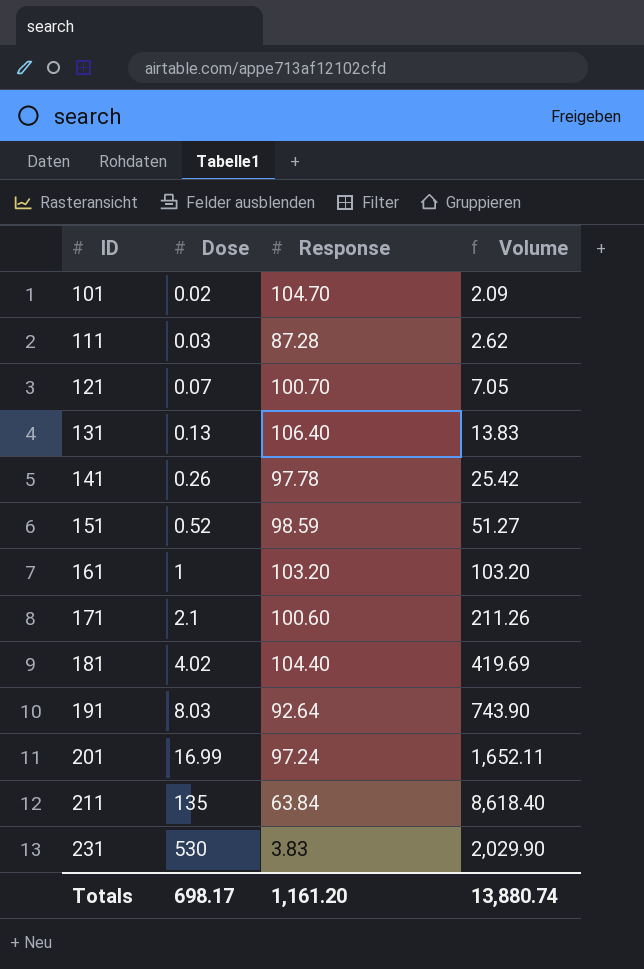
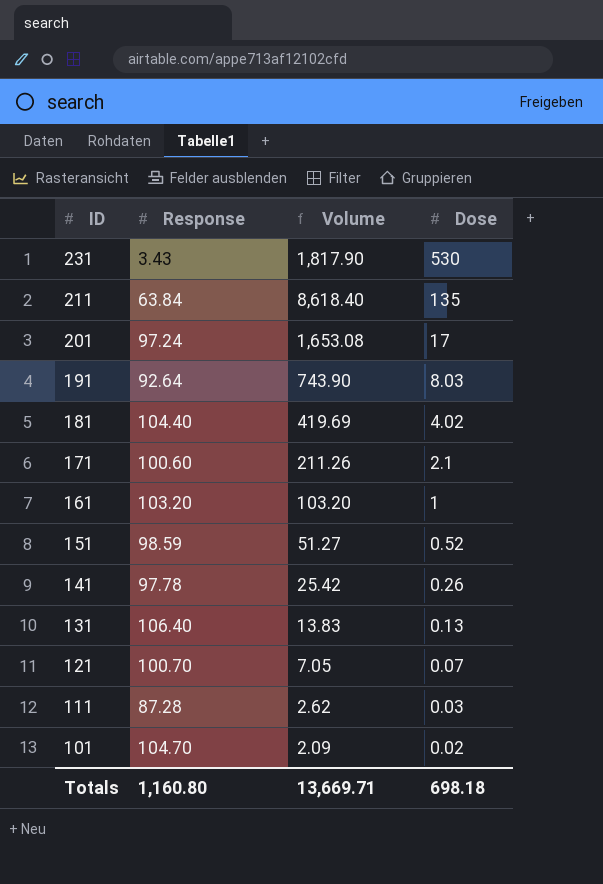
row order: ID ascending -> ID descending
column Dose | position: 2 -> 4
231 | Response: 3.83 -> 3.43
231 | Volume: 2,029.90 -> 1,817.90
201 | Volume: 1,652.11 -> 1,653.08
201 | Dose: 16.99 -> 17
Totals | Response: 1,161.20 -> 1,160.80
Totals | Volume: 13,880.74 -> 13,669.71
Totals | Dose: 698.17 -> 698.18

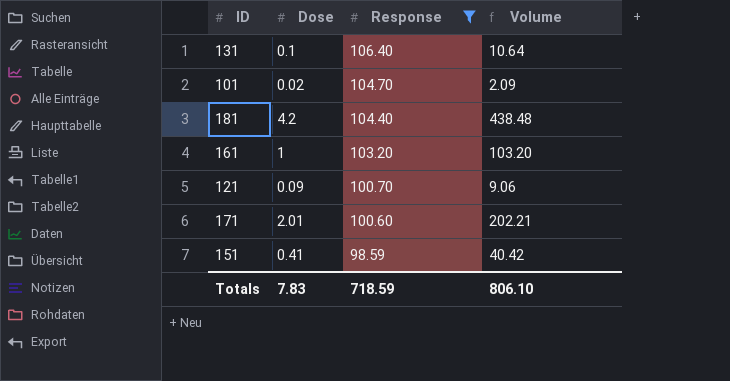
filter: none -> Response >= 98.59
row order: ID descending -> Response descending
column Dose | position: 4 -> 2
131 | Dose: 0.13 -> 0.1
131 | Volume: 13.83 -> 10.64
181 | Dose: 4.02 -> 4.2
181 | Volume: 419.69 -> 438.48
121 | Dose: 0.07 -> 0.09
121 | Volume: 7.05 -> 9.06
171 | Dose: 2.1 -> 2.01
171 | Volume: 211.26 -> 202.21
151 | Dose: 0.52 -> 0.41
151 | Volume: 51.27 -> 40.42
Totals | Dose: 698.18 -> 7.83
Totals | Response: 1,160.80 -> 718.59
Totals | Volume: 13,669.71 -> 806.10

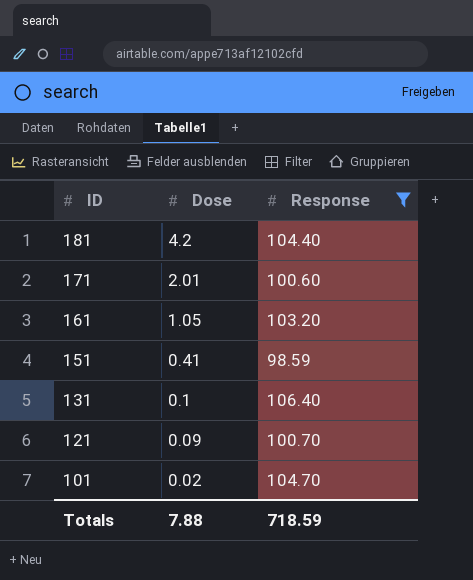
row order: Response descending -> ID descending
column Volume | formula: [Dose] * [Response] -> none
161 | Dose: 1 -> 1.05
Totals | Dose: 7.83 -> 7.88

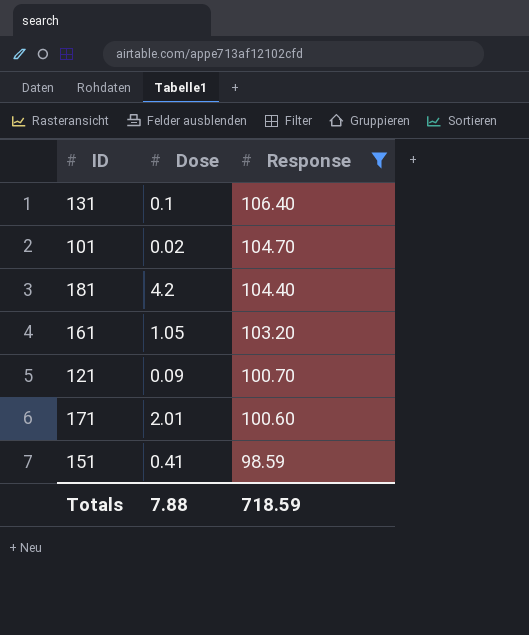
row order: ID descending -> Response descending

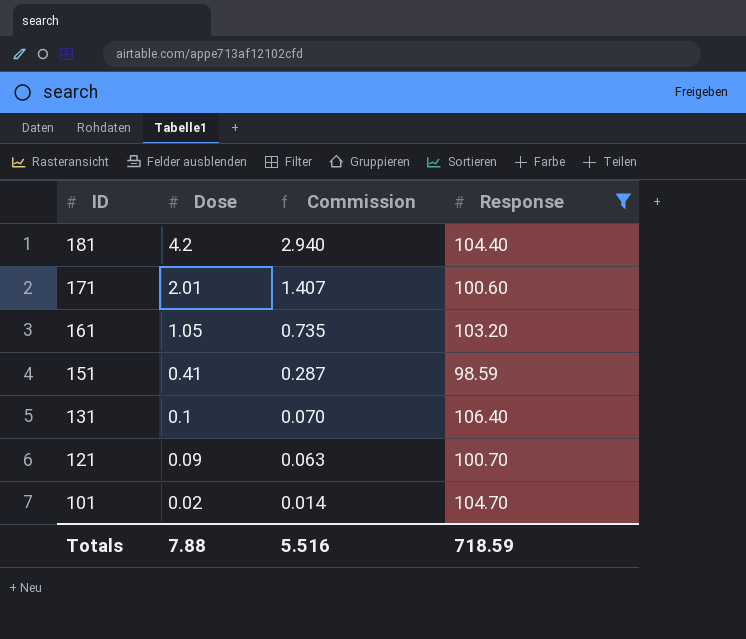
row order: Response descending -> ID descending
column Commission | formula: none -> [Dose] * 0.7

